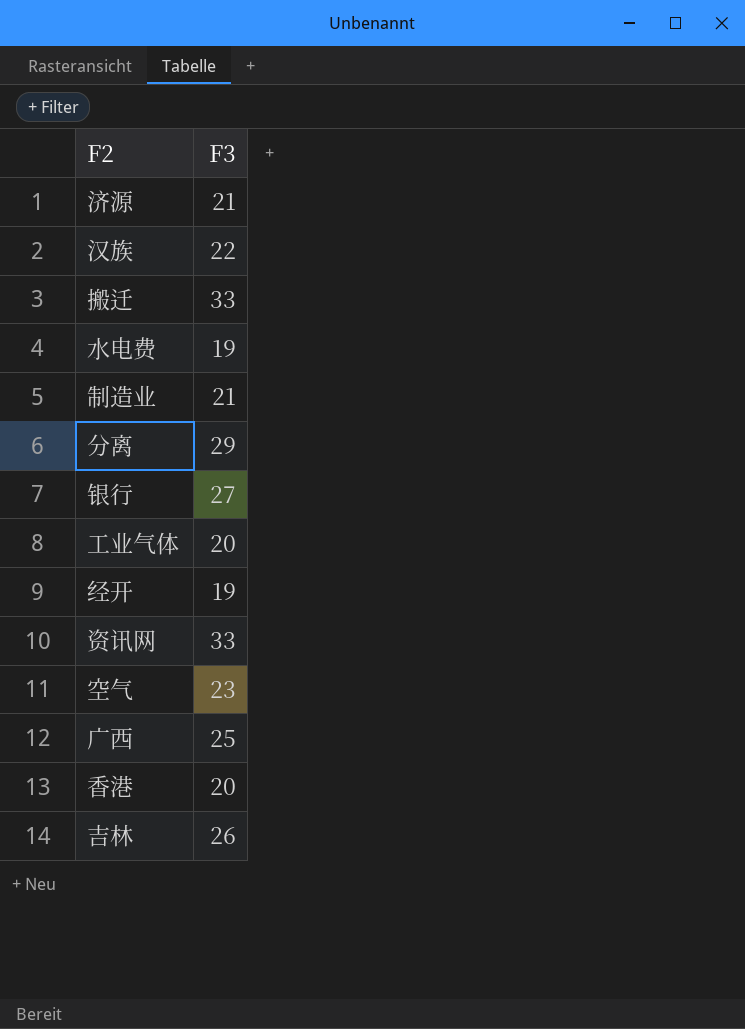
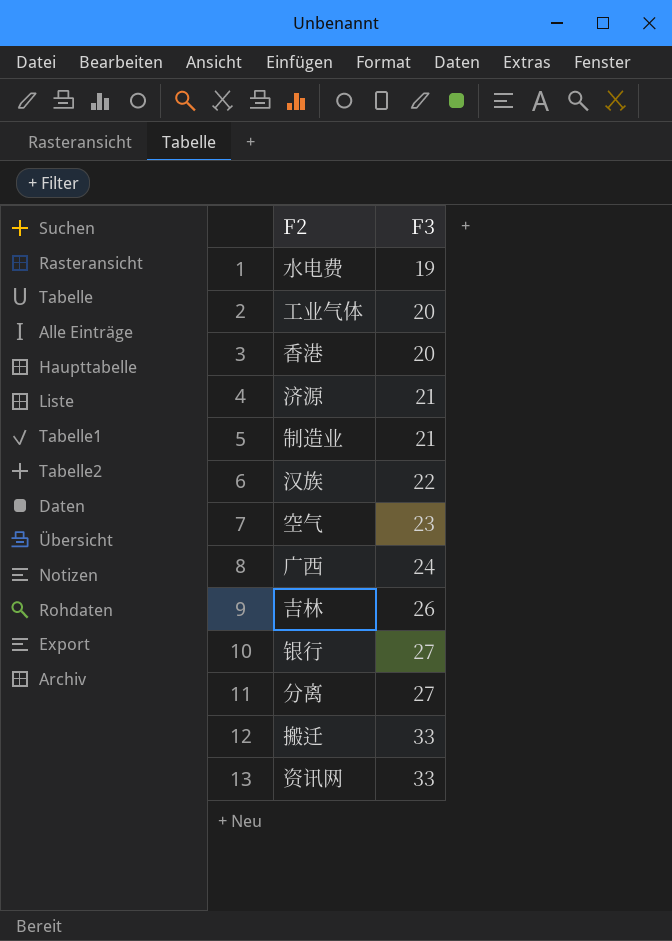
row order: none -> F3 ascending
row 经开: 19 -> none
广西 | F3: 25 -> 24
分离 | F3: 29 -> 27

